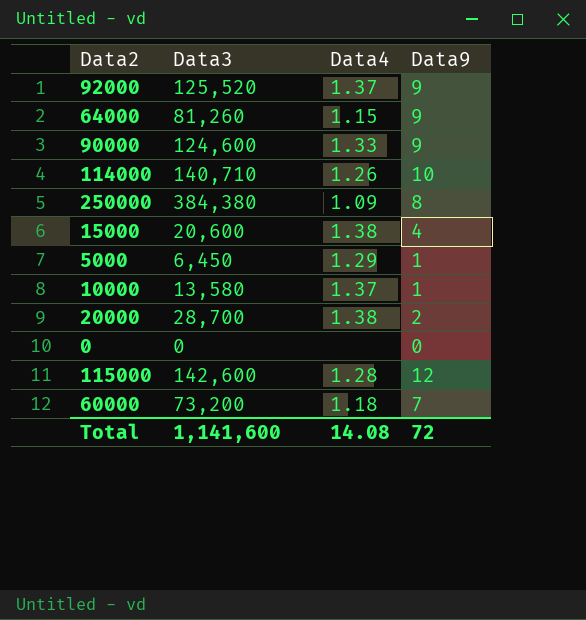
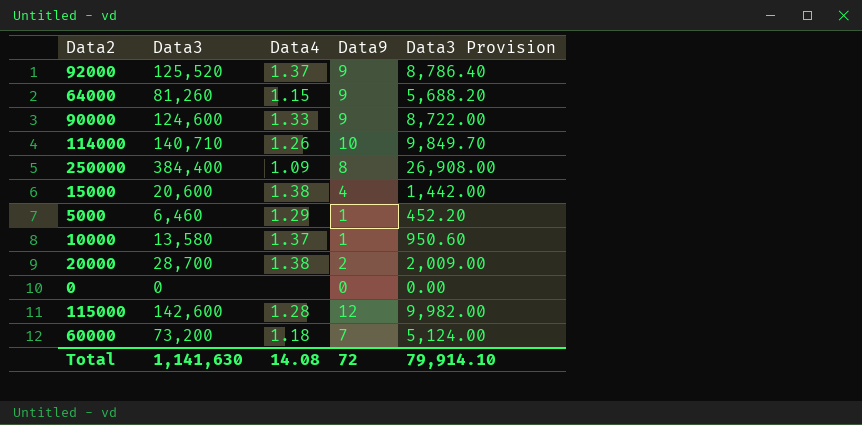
column Data3 Provision | formula: none -> [Data3] * 0.07
250000 | Data3: 384,380 -> 384,400
5000 | Data3: 6,450 -> 6,460
Total | Data3: 1,141,600 -> 1,141,630

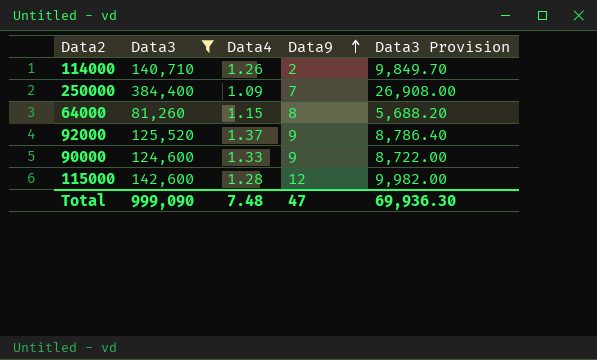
filter: none -> Data3 >= 81,260
row order: none -> Data9 ascending
114000 | Data9: 10 -> 2
250000 | Data9: 8 -> 7
64000 | Data9: 9 -> 8
Total | Data3: 1,141,630 -> 999,090
Total | Data4: 14.08 -> 7.48
Total | Data9: 72 -> 47
Total | Data3 Provision: 79,914.10 -> 69,936.30

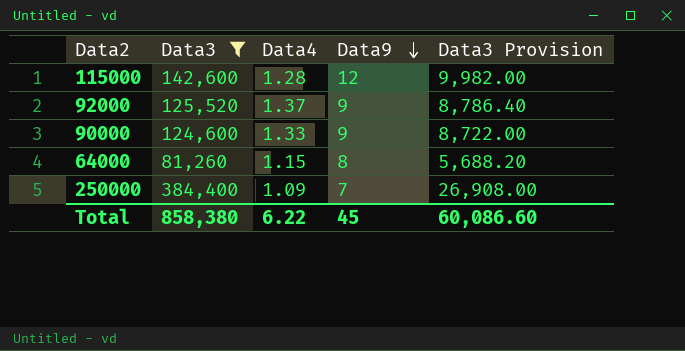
row order: Data9 ascending -> Data9 descending
row 114000: 140,710 | 1.26 | 2 | 9,849.70 -> none
Total | Data3: 999,090 -> 858,380
Total | Data4: 7.48 -> 6.22
Total | Data9: 47 -> 45
Total | Data3 Provision: 69,936.30 -> 60,086.60

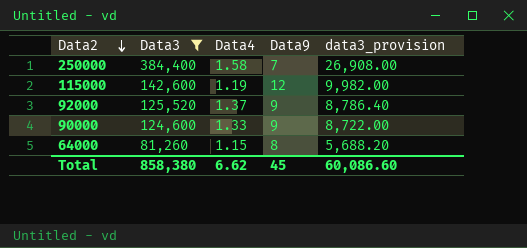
row order: Data9 descending -> Data2 descending
column name: Data3 Provision -> data3_provision
250000 | Data4: 1.09 -> 1.58
115000 | Data4: 1.28 -> 1.19
Total | Data4: 6.22 -> 6.62

